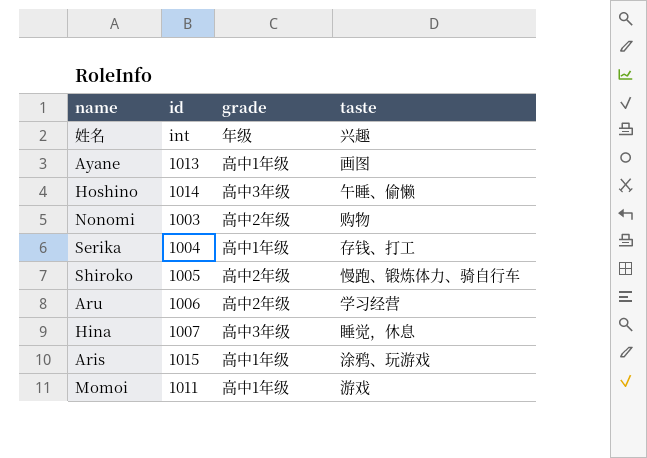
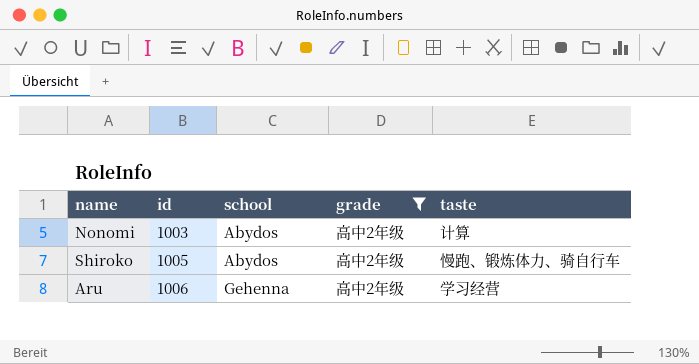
filter: none -> grade = 高中2年级
column school | position: none -> 3
Nonomi | taste: 购物 -> 计算

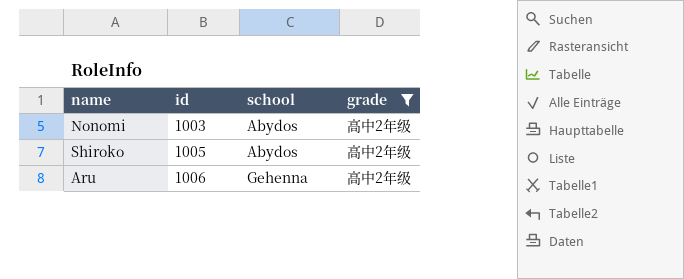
column taste | position: 5 -> none

